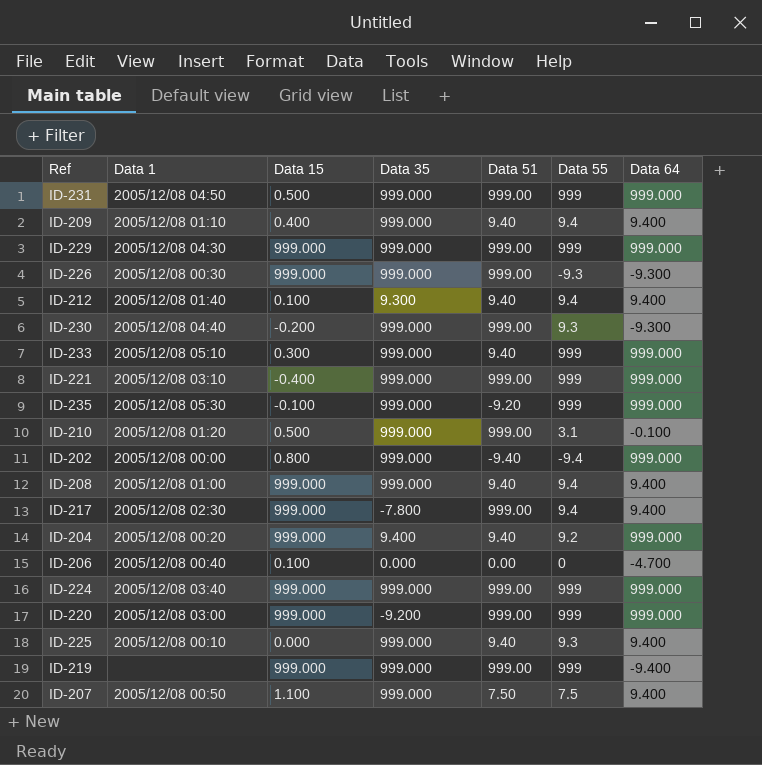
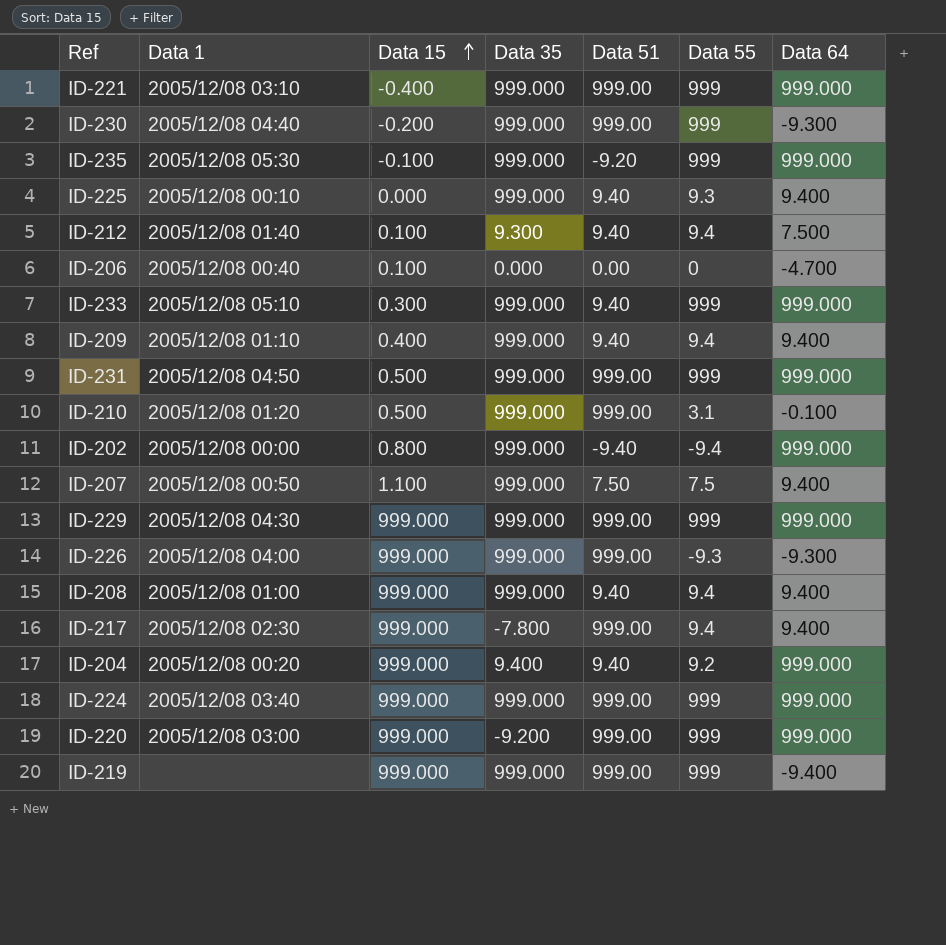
row order: none -> Data 15 ascending
ID-230 | Data 55: 9.3 -> 999
ID-212 | Data 64: 9.400 -> 7.500
ID-226 | Data 1: 2005/12/08 00:30 -> 2005/12/08 04:00

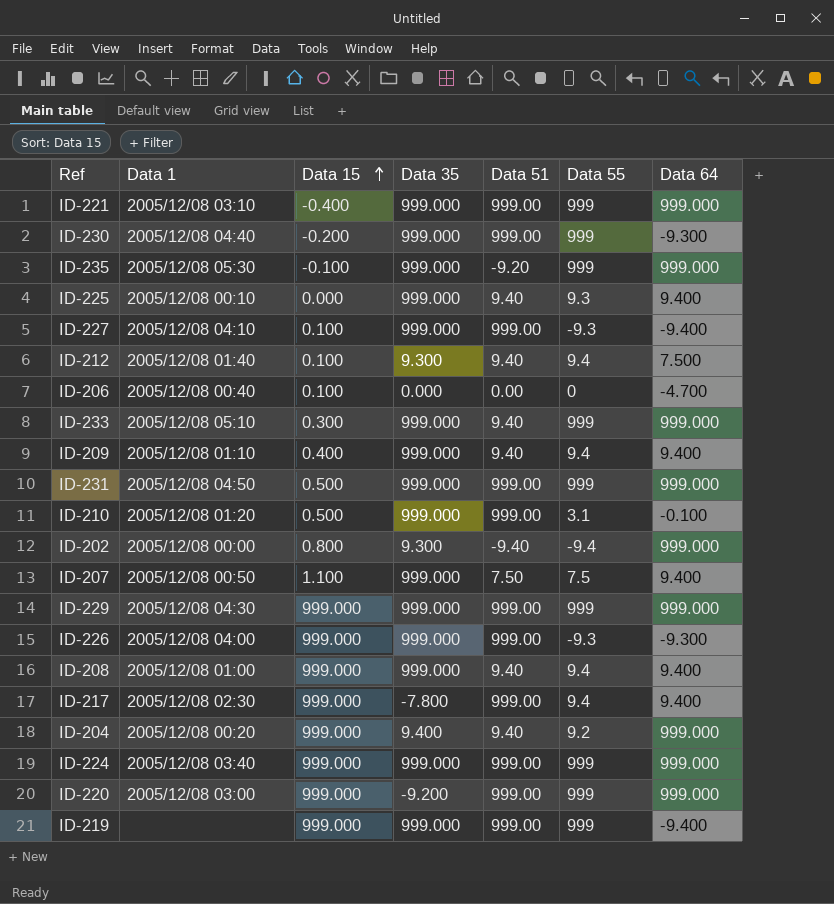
row ID-227: none -> 2005/12/08 04:10 | 0.100 | 999.000 | 999.00 | -9.3 | -9.400
ID-202 | Data 35: 999.000 -> 9.300

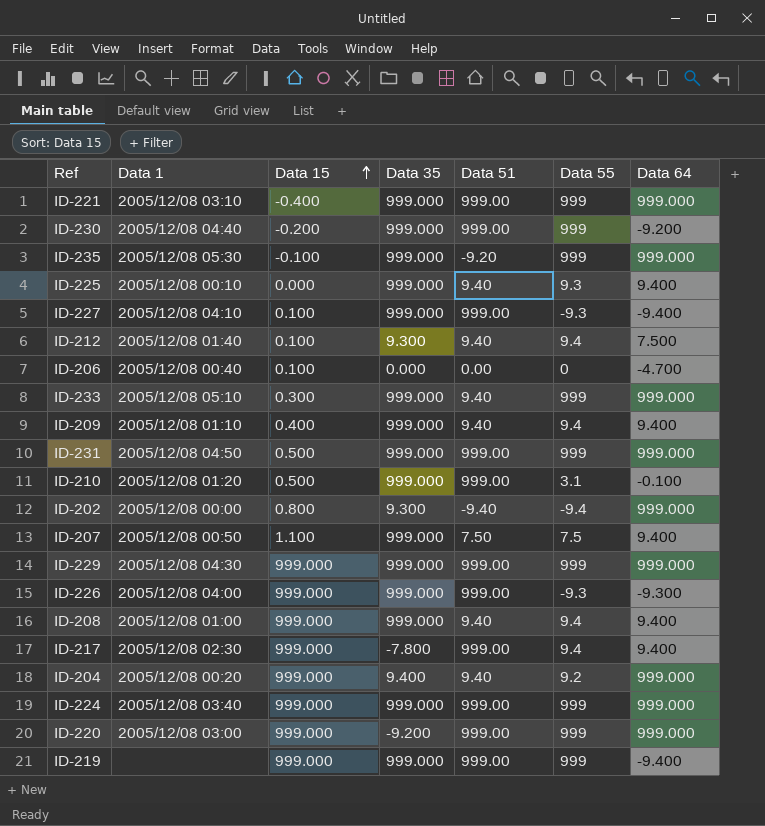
ID-230 | Data 64: -9.300 -> -9.200

